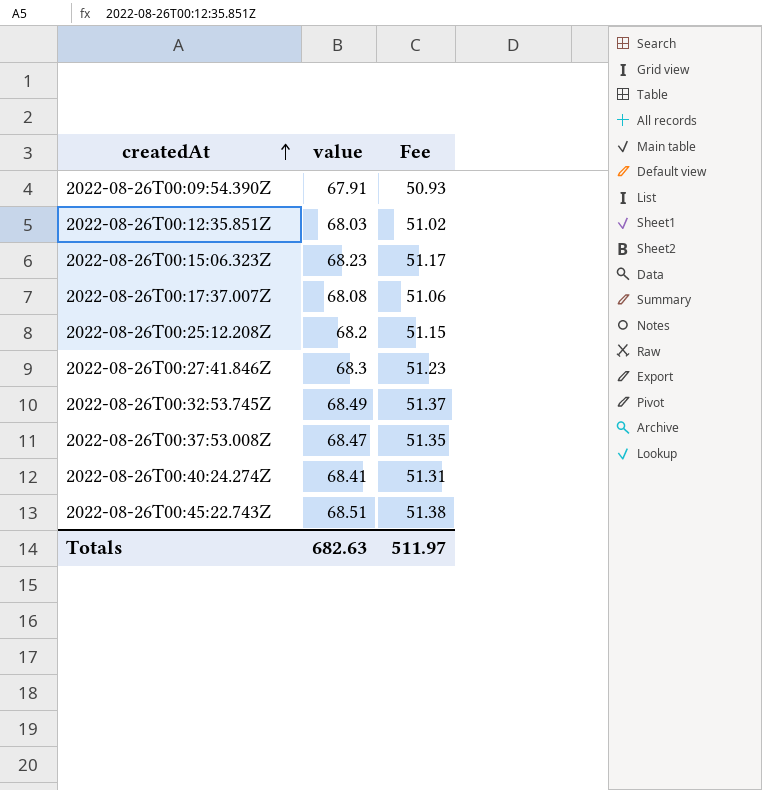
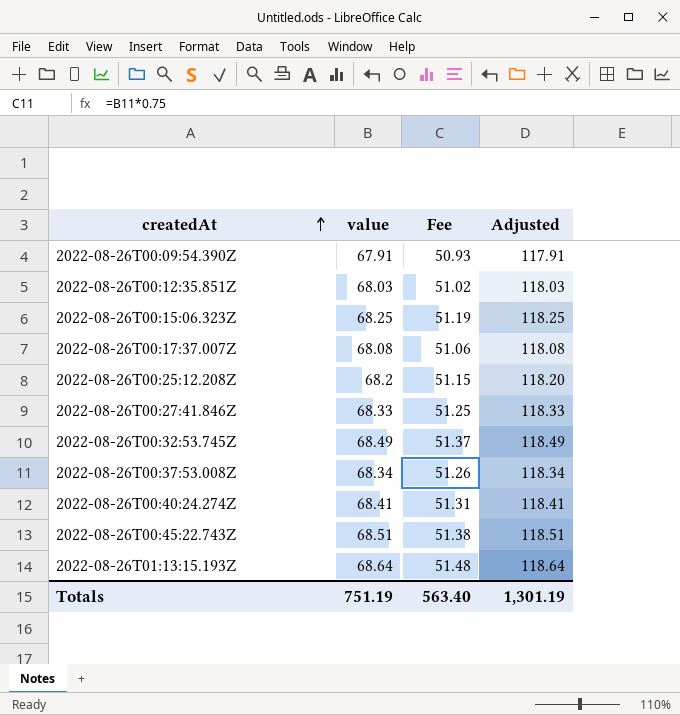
column Adjusted | formula: none -> [value] + 50
2022-08-26T00:15:06.323Z | value: 68.23 -> 68.25
2022-08-26T00:15:06.323Z | Fee: 51.17 -> 51.19
2022-08-26T00:27:41.846Z | value: 68.3 -> 68.33
2022-08-26T00:27:41.846Z | Fee: 51.23 -> 51.25
2022-08-26T00:37:53.008Z | value: 68.47 -> 68.34
2022-08-26T00:37:53.008Z | Fee: 51.35 -> 51.26
row 2022-08-26T01:13:15.193Z: none -> 68.64 | 51.48 | 118.64
Totals | value: 682.63 -> 751.19
Totals | Fee: 511.97 -> 563.40

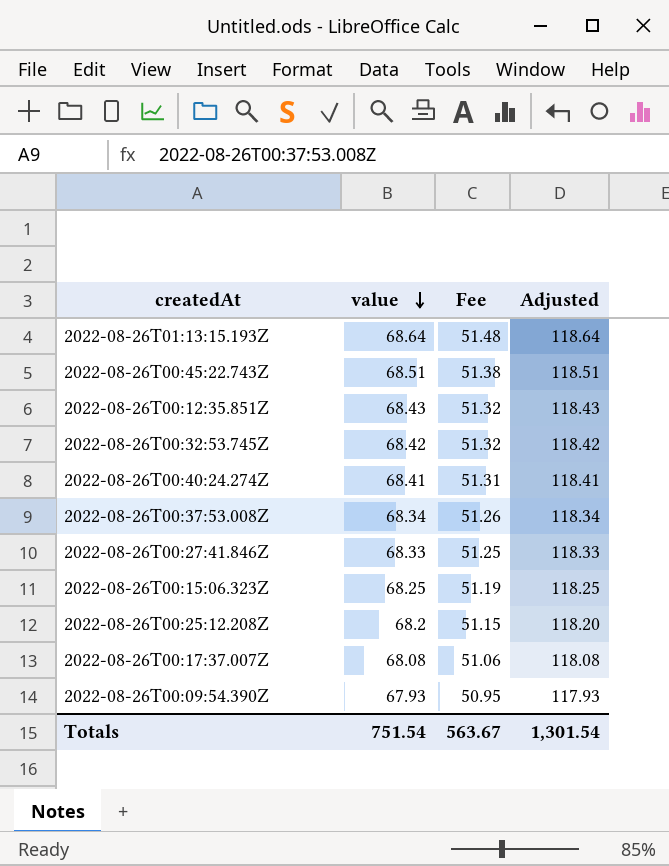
row order: createdAt ascending -> value descending
2022-08-26T00:12:35.851Z | value: 68.03 -> 68.43
2022-08-26T00:12:35.851Z | Fee: 51.02 -> 51.32
2022-08-26T00:12:35.851Z | Adjusted: 118.03 -> 118.43
2022-08-26T00:32:53.745Z | value: 68.49 -> 68.42
2022-08-26T00:32:53.745Z | Fee: 51.37 -> 51.32
2022-08-26T00:32:53.745Z | Adjusted: 118.49 -> 118.42
2022-08-26T00:09:54.390Z | value: 67.91 -> 67.93
2022-08-26T00:09:54.390Z | Fee: 50.93 -> 50.95
2022-08-26T00:09:54.390Z | Adjusted: 117.91 -> 117.93
Totals | value: 751.19 -> 751.54
Totals | Fee: 563.40 -> 563.67
Totals | Adjusted: 1,301.19 -> 1,301.54

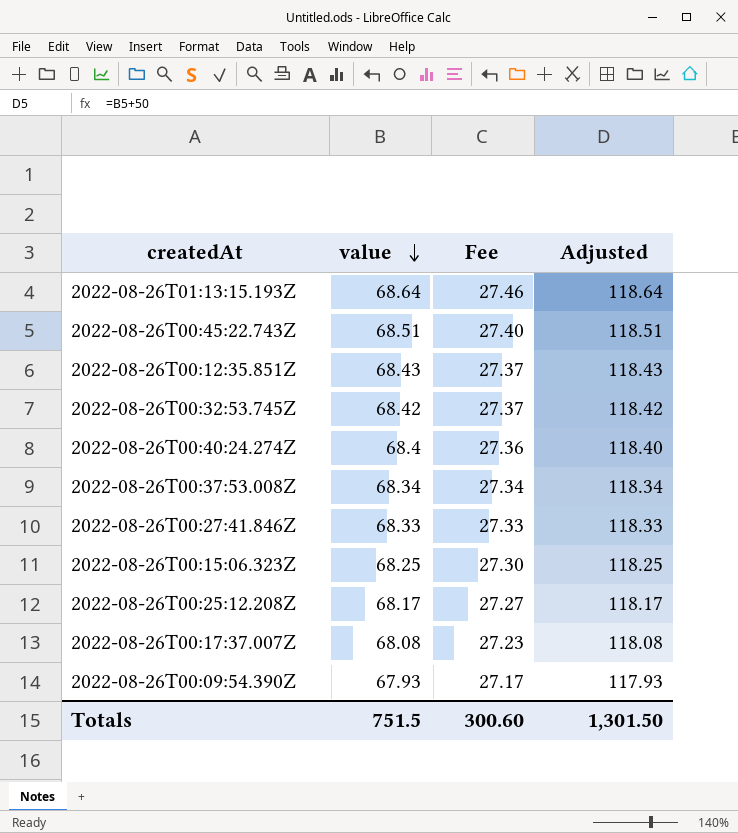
column Fee | formula: [value] * 0.75 -> [value] * 0.4
2022-08-26T00:40:24.274Z | value: 68.41 -> 68.4
2022-08-26T00:40:24.274Z | Adjusted: 118.41 -> 118.40
2022-08-26T00:25:12.208Z | value: 68.2 -> 68.17
2022-08-26T00:25:12.208Z | Adjusted: 118.20 -> 118.17
Totals | value: 751.54 -> 751.5
Totals | Fee: 563.67 -> 300.60
Totals | Adjusted: 1,301.54 -> 1,301.50

